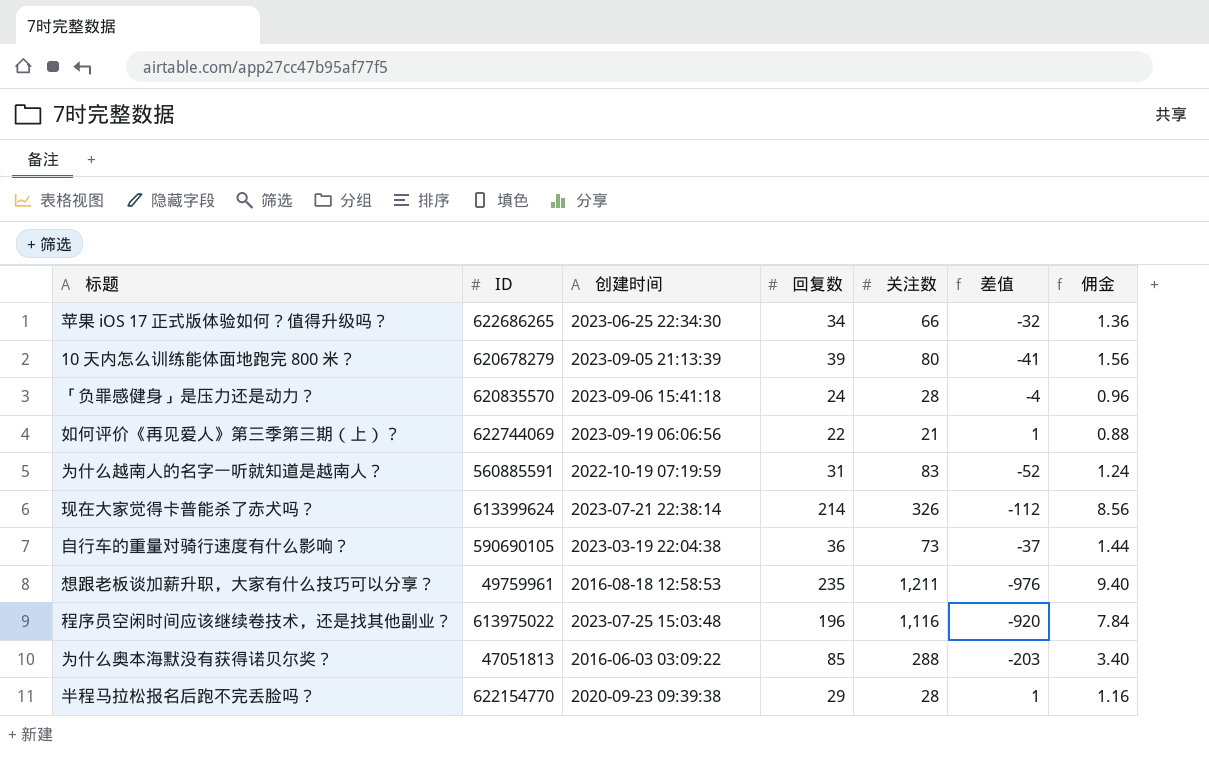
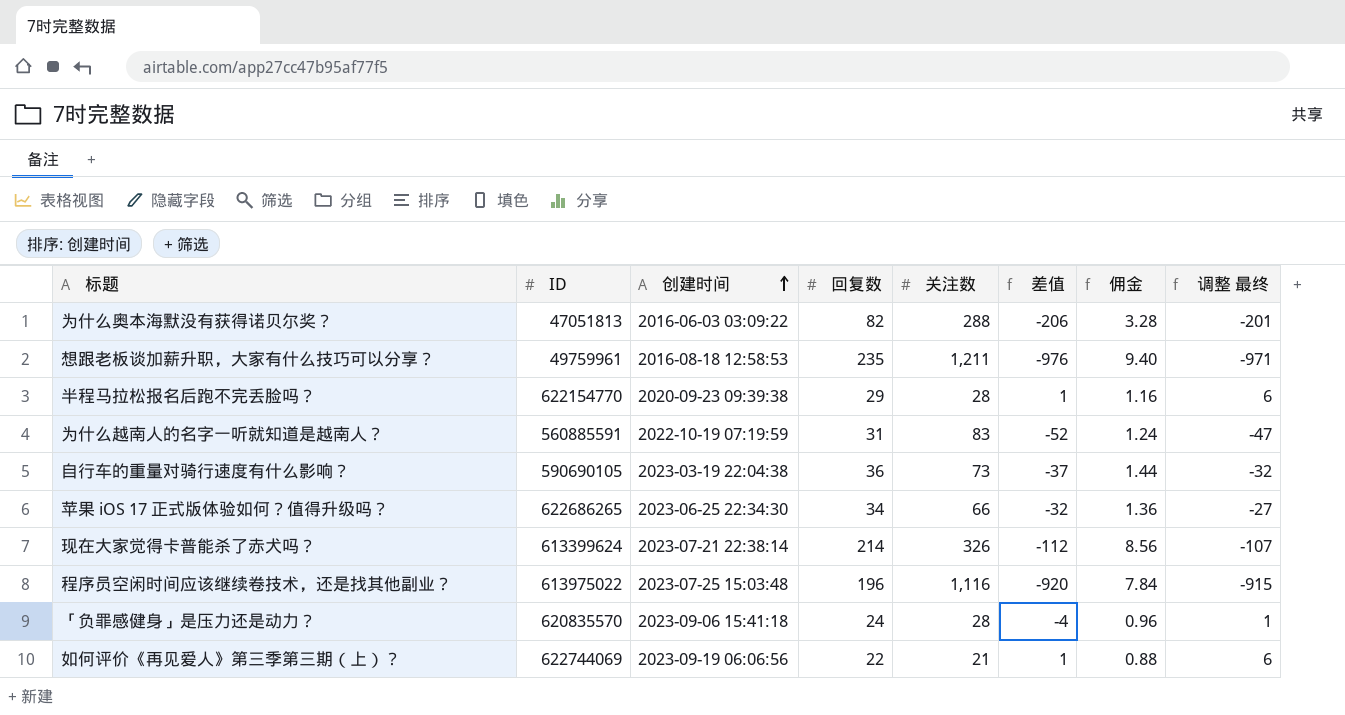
row order: none -> 创建时间 ascending
column 调整 最终 | formula: none -> [差值] + 5
row 10 天内怎么训练能体面地跑完 800 米？: 620678279 | 2023-09-05 21:13:39 | 39 | 80 | -41 | 1.56 -> none
为什么奥本海默没有获得诺贝尔奖？ | 回复数: 85 -> 82
为什么奥本海默没有获得诺贝尔奖？ | 差值: -203 -> -206
为什么奥本海默没有获得诺贝尔奖？ | 佣金: 3.40 -> 3.28

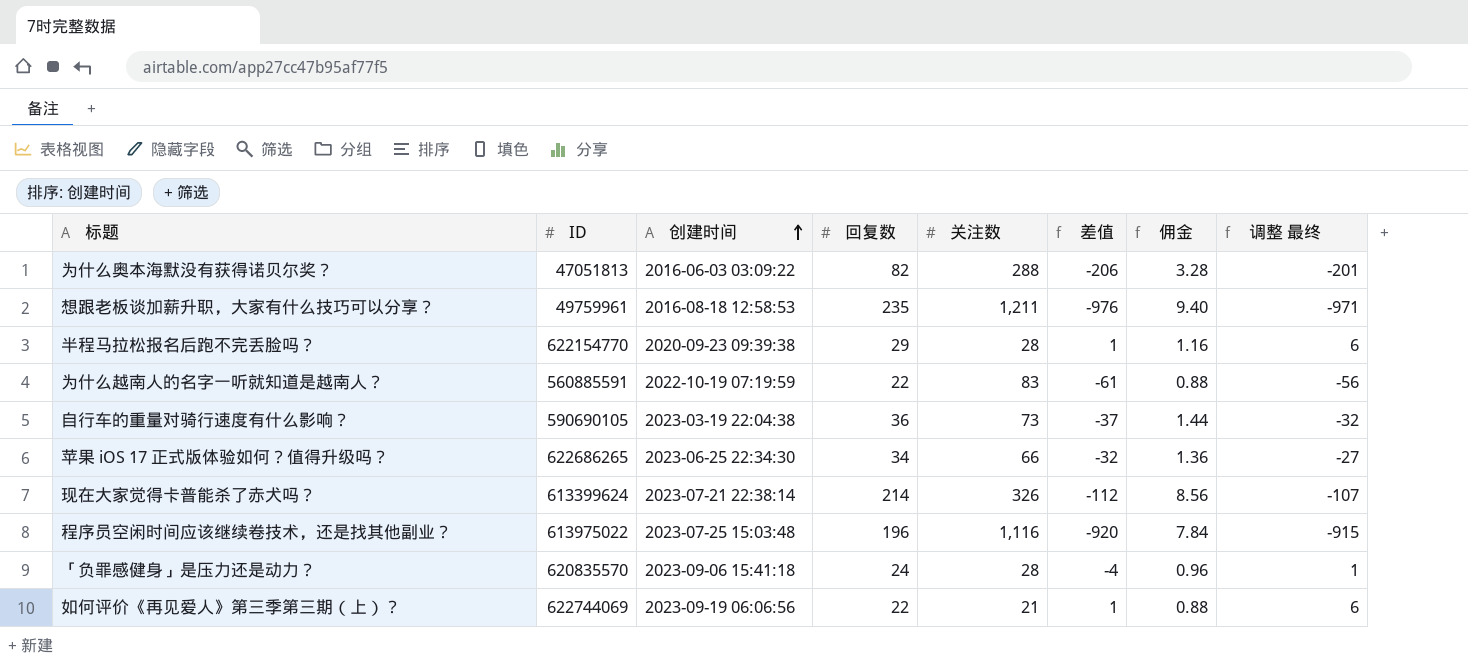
为什么越南人的名字一听就知道是越南人？ | 回复数: 31 -> 22
为什么越南人的名字一听就知道是越南人？ | 差值: -52 -> -61
为什么越南人的名字一听就知道是越南人？ | 佣金: 1.24 -> 0.88
为什么越南人的名字一听就知道是越南人？ | 调整 最终: -47 -> -56

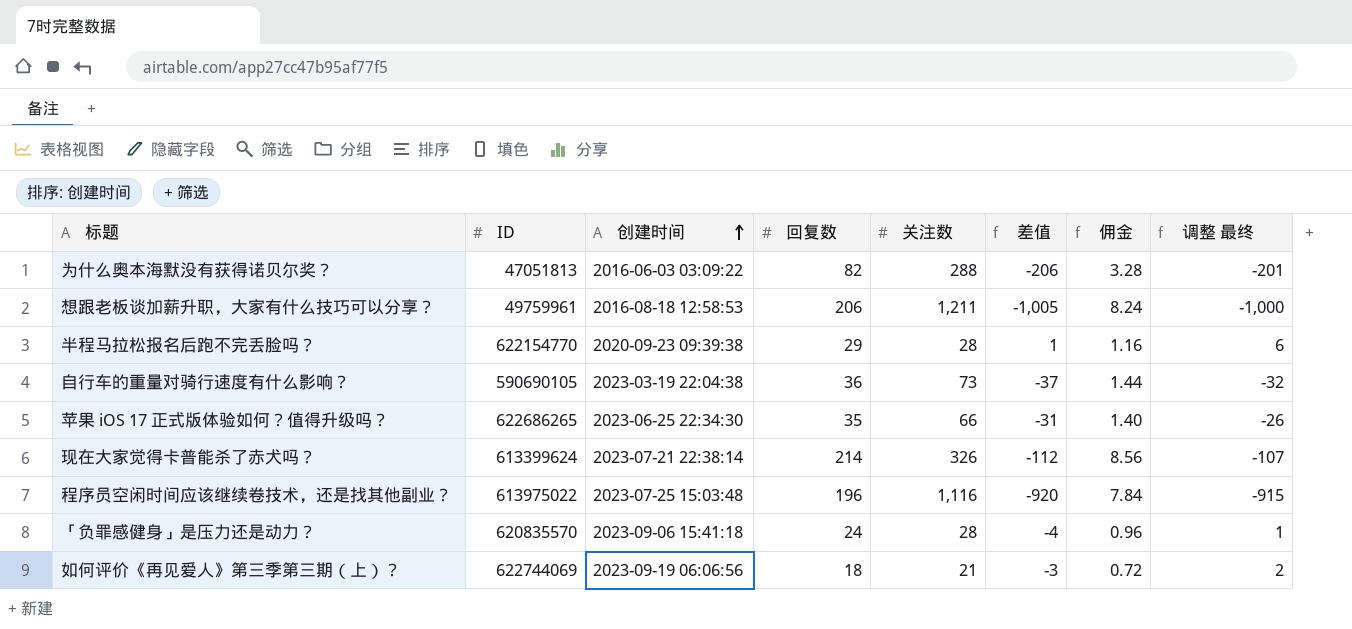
row 为什么越南人的名字一听就知道是越南人？: 560885591 | 2022-10-19 07:19:59 | 22 | 83 | -61 | 0.88 | -56 -> none
想跟老板谈加薪升职，大家有什么技巧可以分享？ | 回复数: 235 -> 206
想跟老板谈加薪升职，大家有什么技巧可以分享？ | 差值: -976 -> -1,005
想跟老板谈加薪升职，大家有什么技巧可以分享？ | 佣金: 9.40 -> 8.24
想跟老板谈加薪升职，大家有什么技巧可以分享？ | 调整 最终: -971 -> -1,000
苹果 iOS 17 正式版体验如何？值得升级吗？ | 回复数: 34 -> 35
苹果 iOS 17 正式版体验如何？值得升级吗？ | 差值: -32 -> -31
苹果 iOS 17 正式版体验如何？值得升级吗？ | 佣金: 1.36 -> 1.40
苹果 iOS 17 正式版体验如何？值得升级吗？ | 调整 最终: -27 -> -26
如何评价《再见爱人》第三季第三期（上）？ | 回复数: 22 -> 18
如何评价《再见爱人》第三季第三期（上）？ | 差值: 1 -> -3
如何评价《再见爱人》第三季第三期（上）？ | 佣金: 0.88 -> 0.72
如何评价《再见爱人》第三季第三期（上）？ | 调整 最终: 6 -> 2

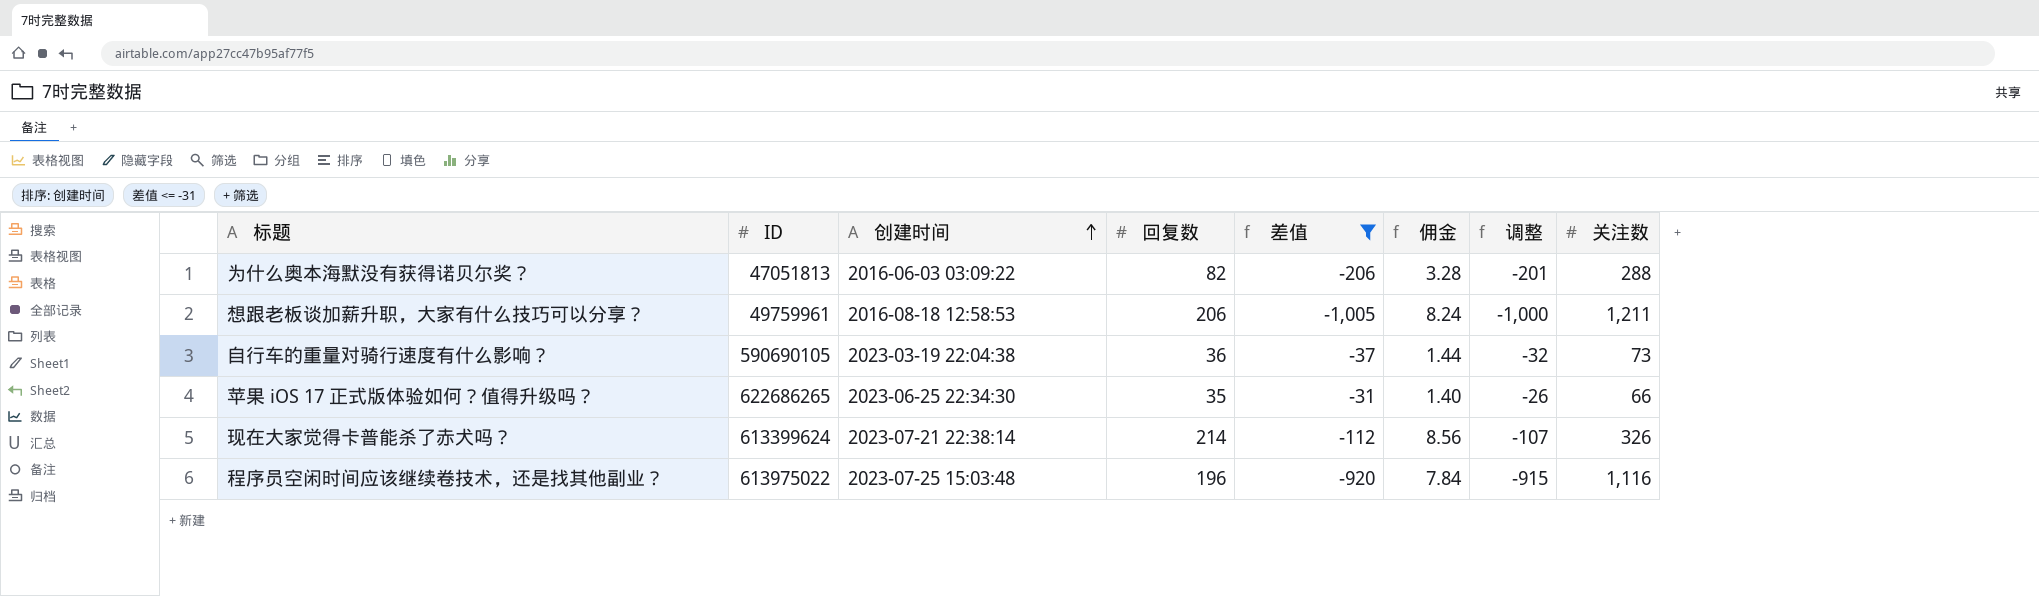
filter: none -> 差值 <= -31
column name: 调整 最终 -> 调整
column 关注数 | position: 5 -> 8

